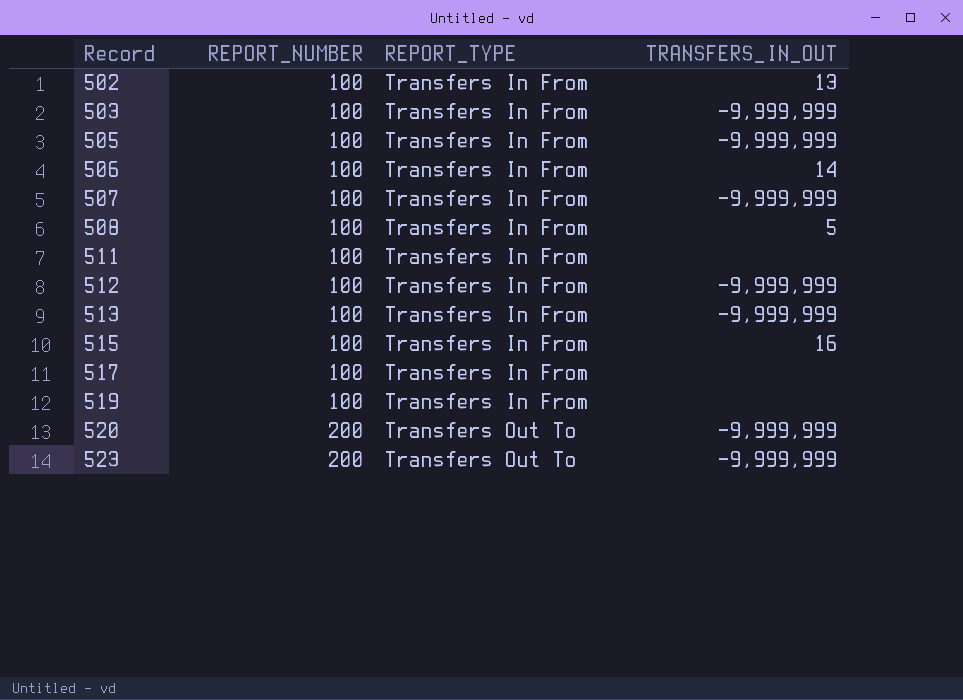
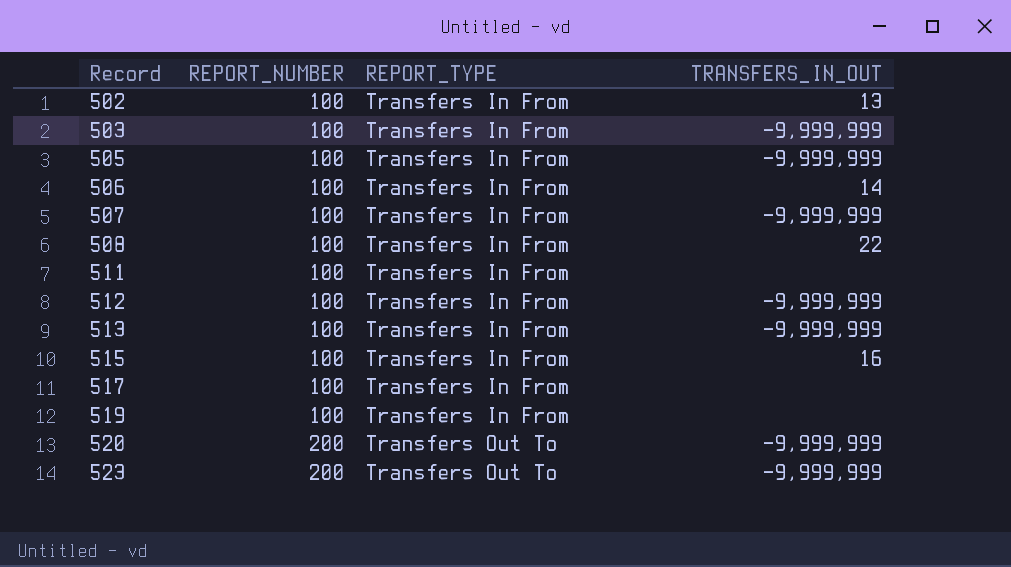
508 | TRANSFERS_IN_OUT: 5 -> 22

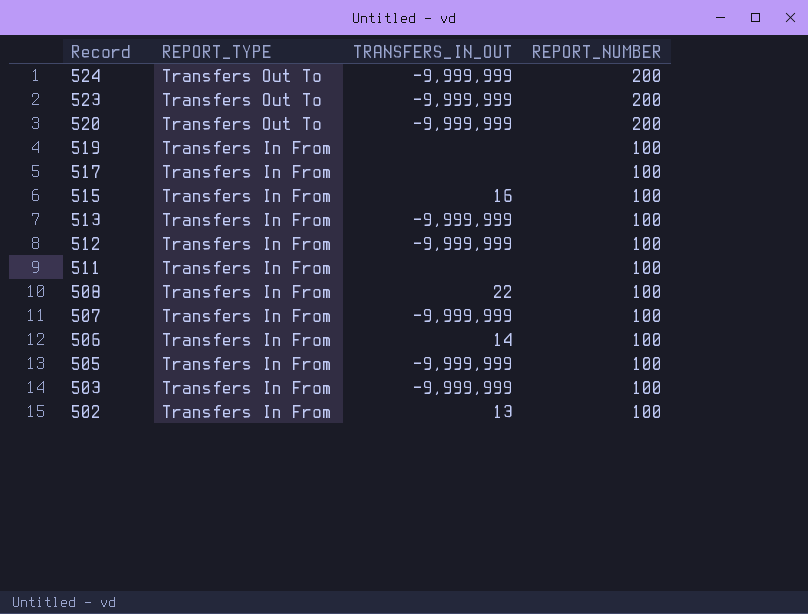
row order: Record ascending -> Record descending
column REPORT_NUMBER | position: 2 -> 4
row 524: none -> Transfers Out To | -9,999,999 | 200

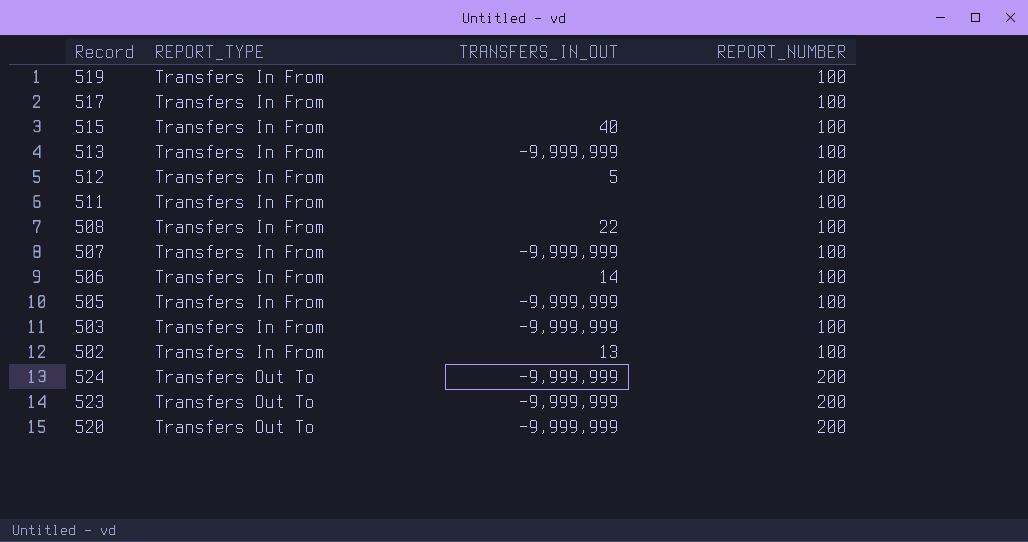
row order: Record descending -> REPORT_TYPE ascending
515 | TRANSFERS_IN_OUT: 16 -> 40
512 | TRANSFERS_IN_OUT: -9,999,999 -> 5

